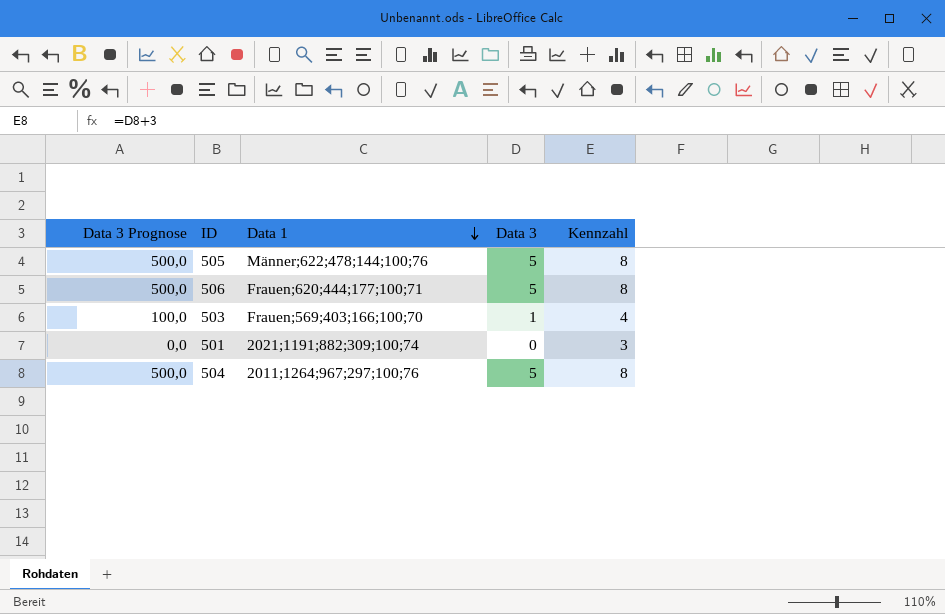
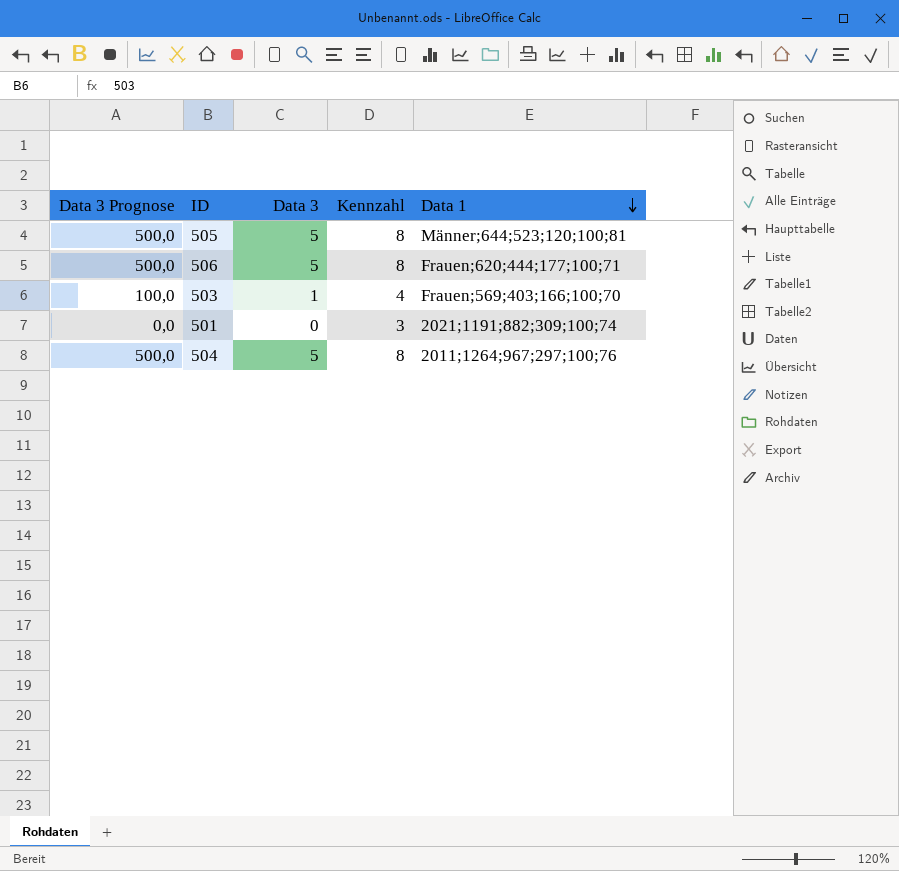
column Data 1 | position: 3 -> 5
505 | Data 1: Männer;622;478;144;100;76 -> Männer;644;523;120;100;81

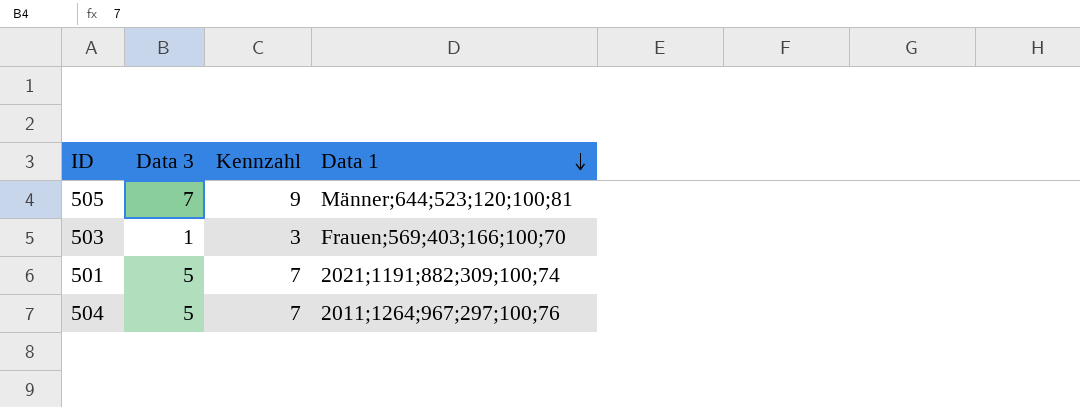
column Data 3 Prognose | formula: [Data 3] * 100 -> none
column Kennzahl | formula: [Data 3] + 3 -> [Data 3] + 2
row 506: 500,0 | 5 | 8 | Frauen;620;444;177;100;71 -> none
505 | Data 3: 5 -> 7
501 | Data 3: 0 -> 5

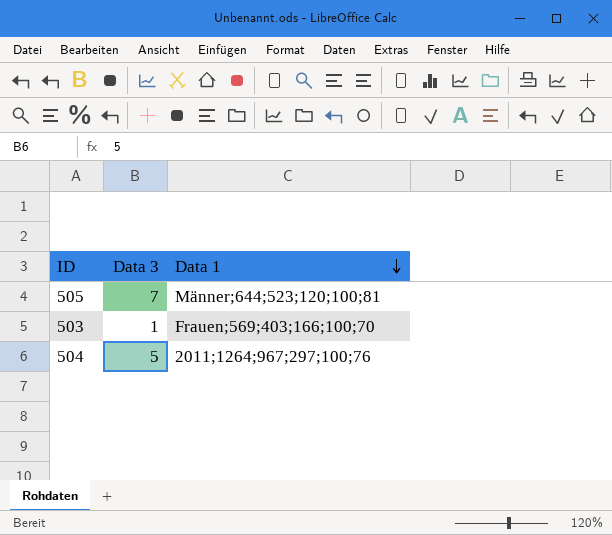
column Kennzahl | formula: [Data 3] + 2 -> none
row 501: 5 | 7 | 2021;1191;882;309;100;74 -> none

